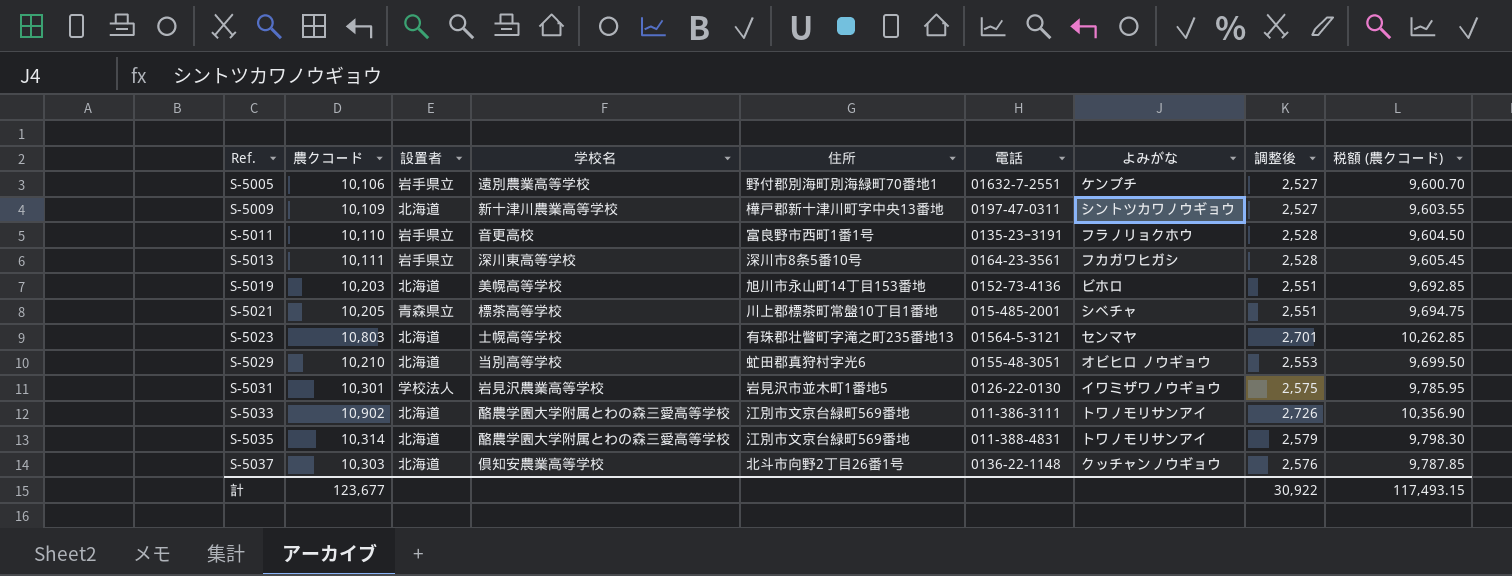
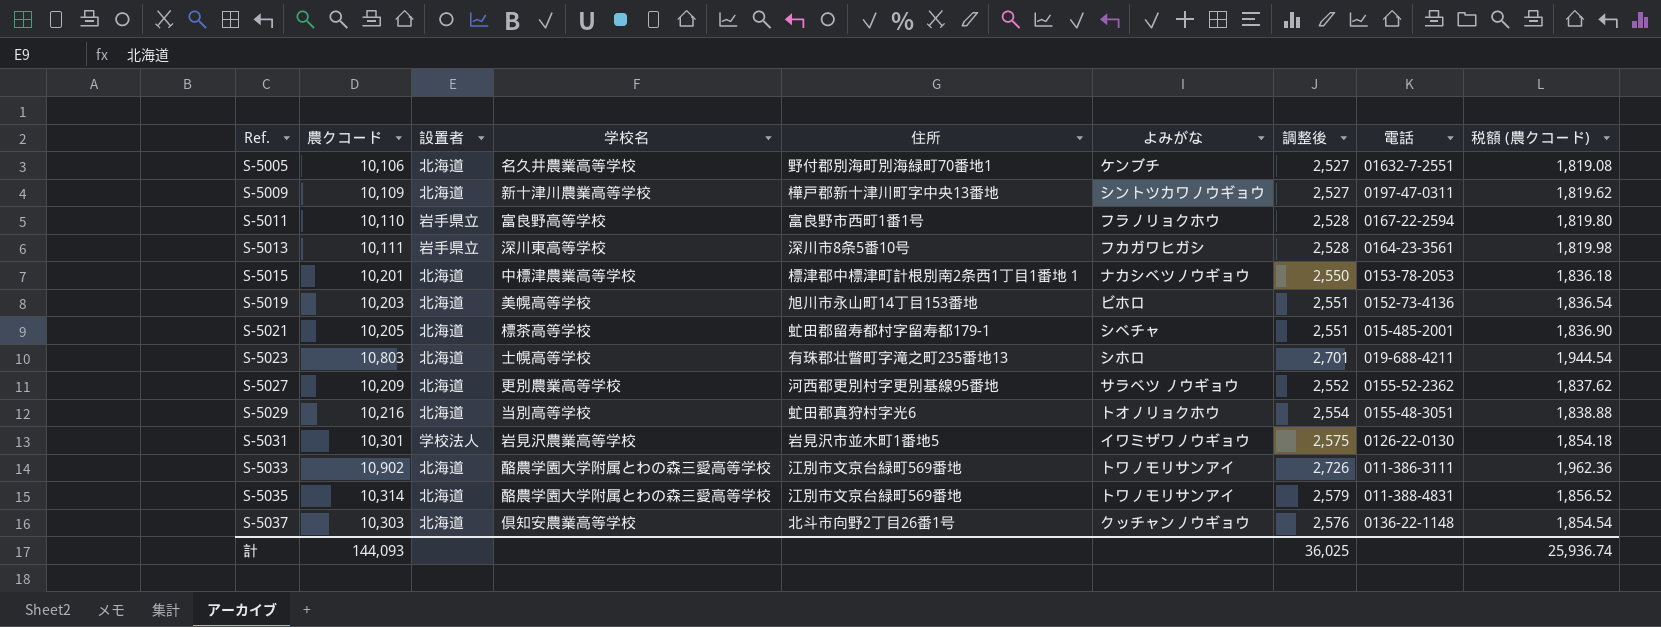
column 電話 | position: 6 -> 8
column 税額 (農クコード) | formula: [農クコード] * 0.95 -> [農クコード] * 0.18
S-5005 | 設置者: 岩手県立 -> 北海道
S-5005 | 学校名: 遠別農業高等学校 -> 名久井農業高等学校
S-5011 | 学校名: 音更高校 -> 富良野高等学校
S-5011 | 電話: 0135-23ｰ3191 -> 0167-22-2594
row S-5015: none -> 10,201 | 北海道 | 中標津農業高等学校 | 標津郡中標津町計根別南2条西1丁目1番地１ | ナカシベツノウギョウ | 2,550 | 0153-78-2053 | 1,836.18
S-5021 | 設置者: 青森県立 -> 北海道
S-5021 | 住所: 川上郡標茶町常盤10丁目1番地 -> 虻田郡留寿都村字留寿都179-1
S-5023 | よみがな: センマヤ -> シホロ
S-5023 | 電話: 01564-5-3121 -> 019-688-4211
row S-5027: none -> 10,209 | 北海道 | 更別農業高等学校 | 河西郡更別村字更別基線95番地 | サラベツ ノウギョウ | 2,552 | 0155-52-2362 | 1,837.62
S-5029 | 農クコード: 10,210 -> 10,216
S-5029 | よみがな: オビヒロ ノウギョウ -> トオノリョクホウ
S-5029 | 調整後: 2,553 -> 2,554
計 | 農クコード: 123,677 -> 144,093
計 | 調整後: 30,922 -> 36,025
計 | 税額 (農クコード): 117,493.15 -> 25,936.74

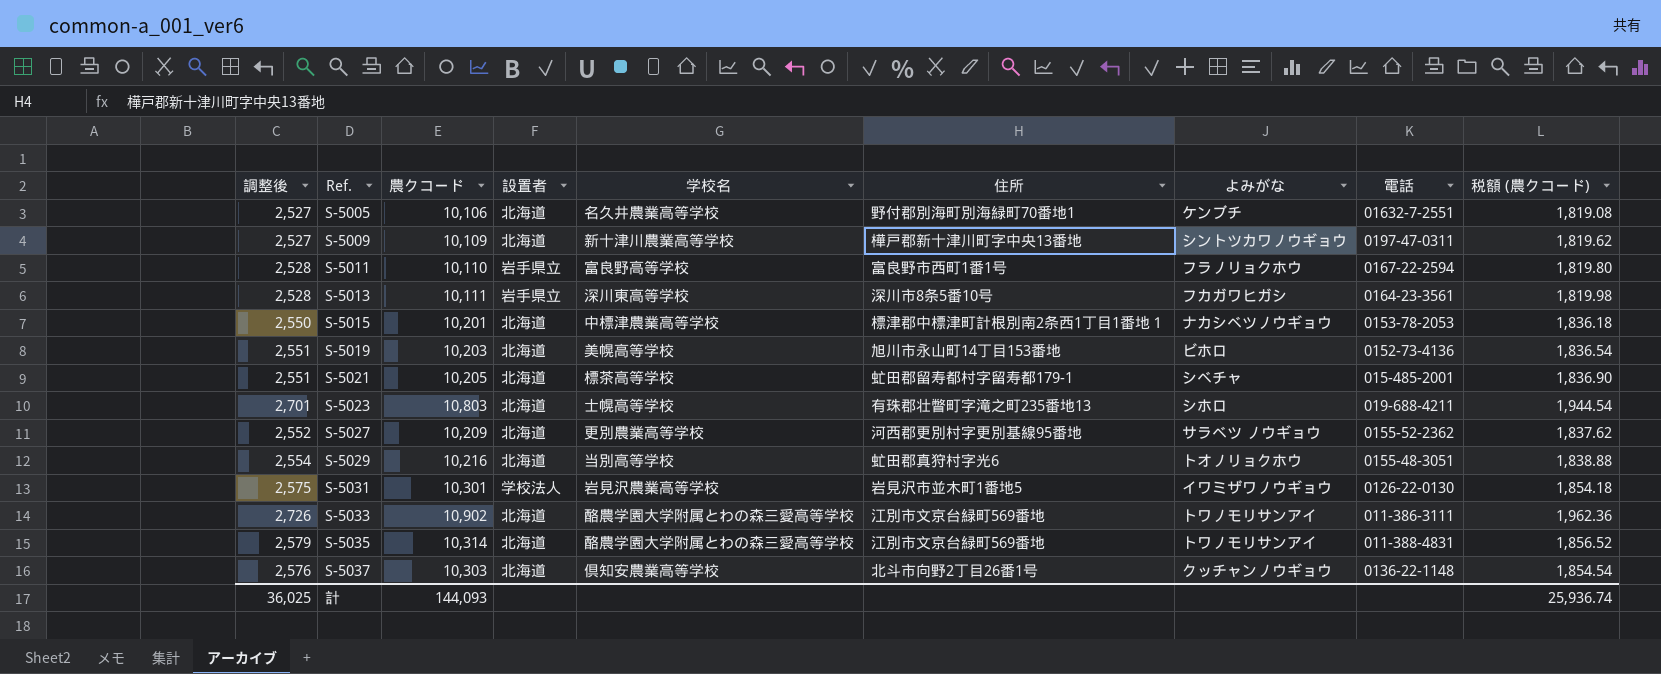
column 調整後 | position: 7 -> 1

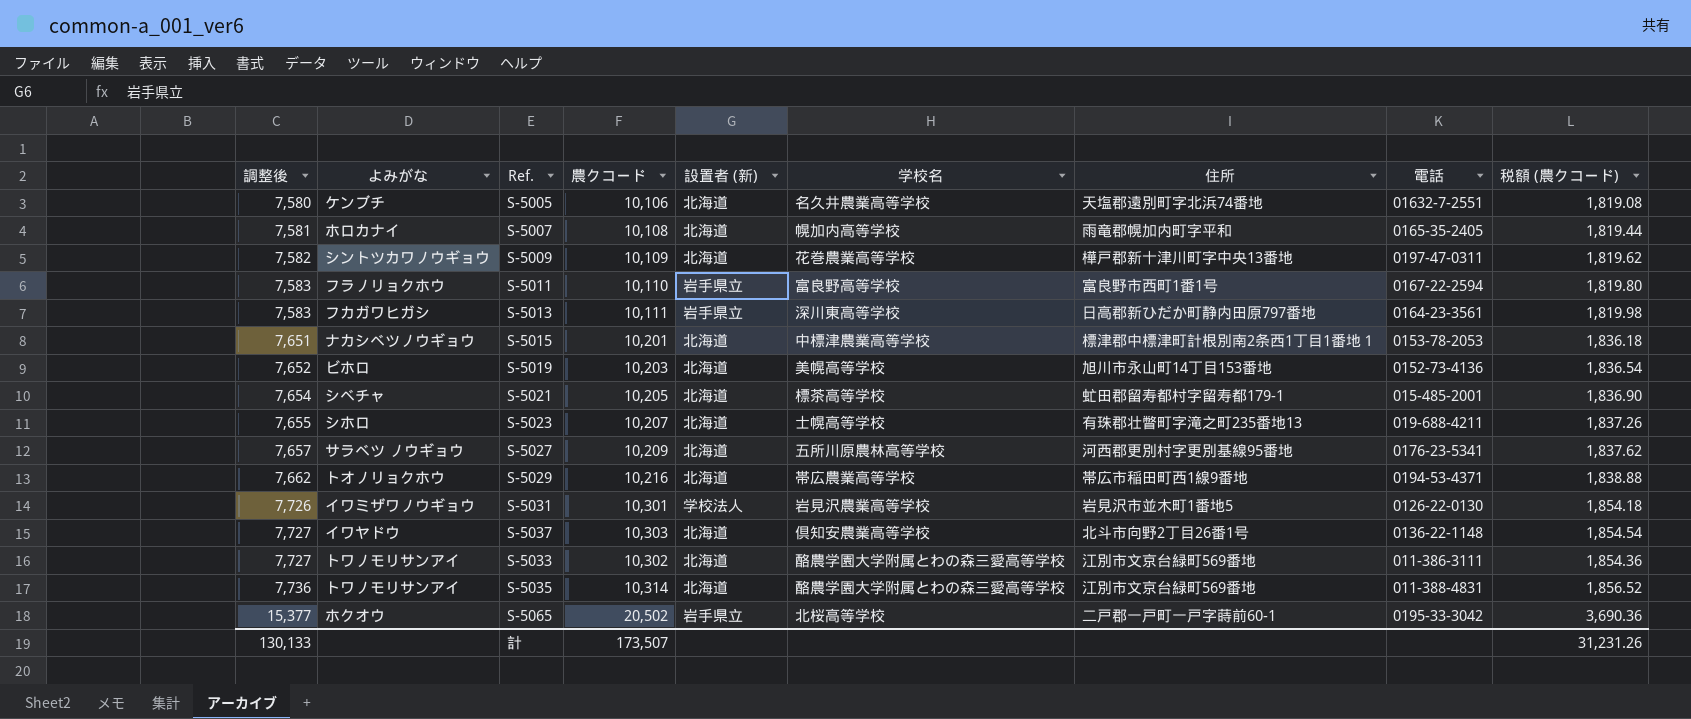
row order: Ref. ascending -> 調整後 ascending
column 調整後 | formula: [農クコード] * 0.25 -> [農クコード] * 0.75
column よみがな | position: 7 -> 2
column name: 設置者 -> 設置者 (新)
S-5005 | 住所: 野付郡別海町別海緑町70番地1 -> 天塩郡遠別町字北浜74番地
row S-5007: none -> 7,581 | ホロカナイ | 10,108 | 北海道 | 幌加内高等学校 | 雨竜郡幌加内町字平和 | 0165-35-2405 | 1,819.44
S-5009 | 学校名: 新十津川農業高等学校 -> 花巻農業高等学校
S-5013 | 住所: 深川市8条5番10号 -> 日高郡新ひだか町静内田原797番地
S-5023 | 農クコード: 10,803 -> 10,207
S-5023 | 税額 (農クコード): 1,944.54 -> 1,837.26
S-5027 | 学校名: 更別農業高等学校 -> 五所川原農林高等学校
S-5027 | 電話: 0155-52-2362 -> 0176-23-5341
S-5029 | 学校名: 当別高等学校 -> 帯広農業高等学校
S-5029 | 住所: 虻田郡真狩村字光6 -> 帯広市稲田町西1線9番地
S-5029 | 電話: 0155-48-3051 -> 0194-53-4371
S-5037 | よみがな: クッチャンノウギョウ -> イワヤドウ
S-5033 | 農クコード: 10,902 -> 10,302
S-5033 | 税額 (農クコード): 1,962.36 -> 1,854.36
row S-5065: none -> 15,377 | ホクオウ | 20,502 | 岩手県立 | 北桜高等学校 | 二戸郡一戸町一戸字蒔前60-1 | 0195-33-3042 | 3,690.36
計 | 調整後: 36,025 -> 130,133
計 | 農クコード: 144,093 -> 173,507
計 | 税額 (農クコード): 25,936.74 -> 31,231.26

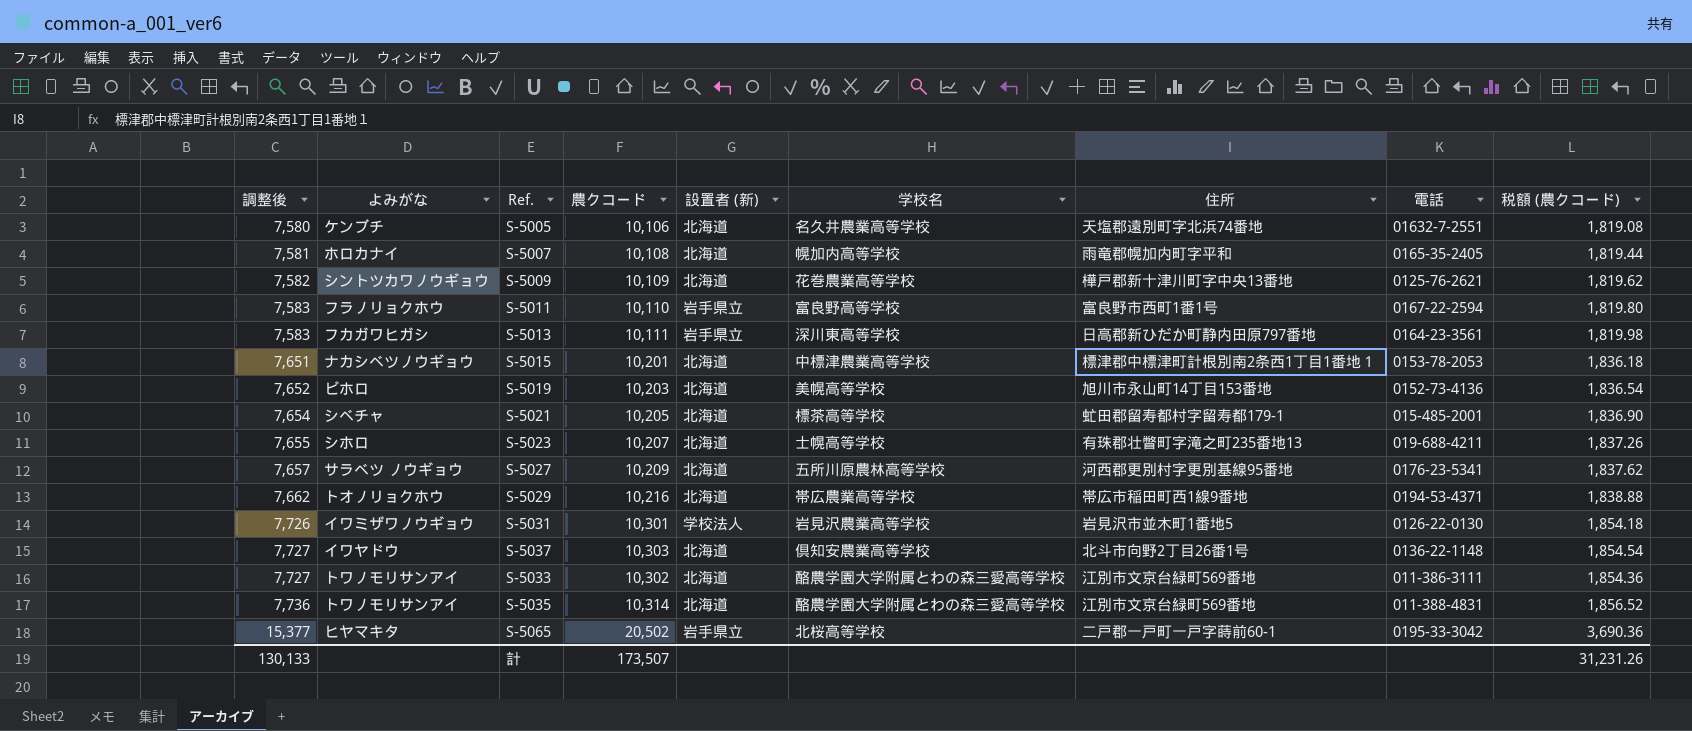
S-5009 | 電話: 0197-47-0311 -> 0125-76-2621
S-5065 | よみがな: ホクオウ -> ヒヤマキタ

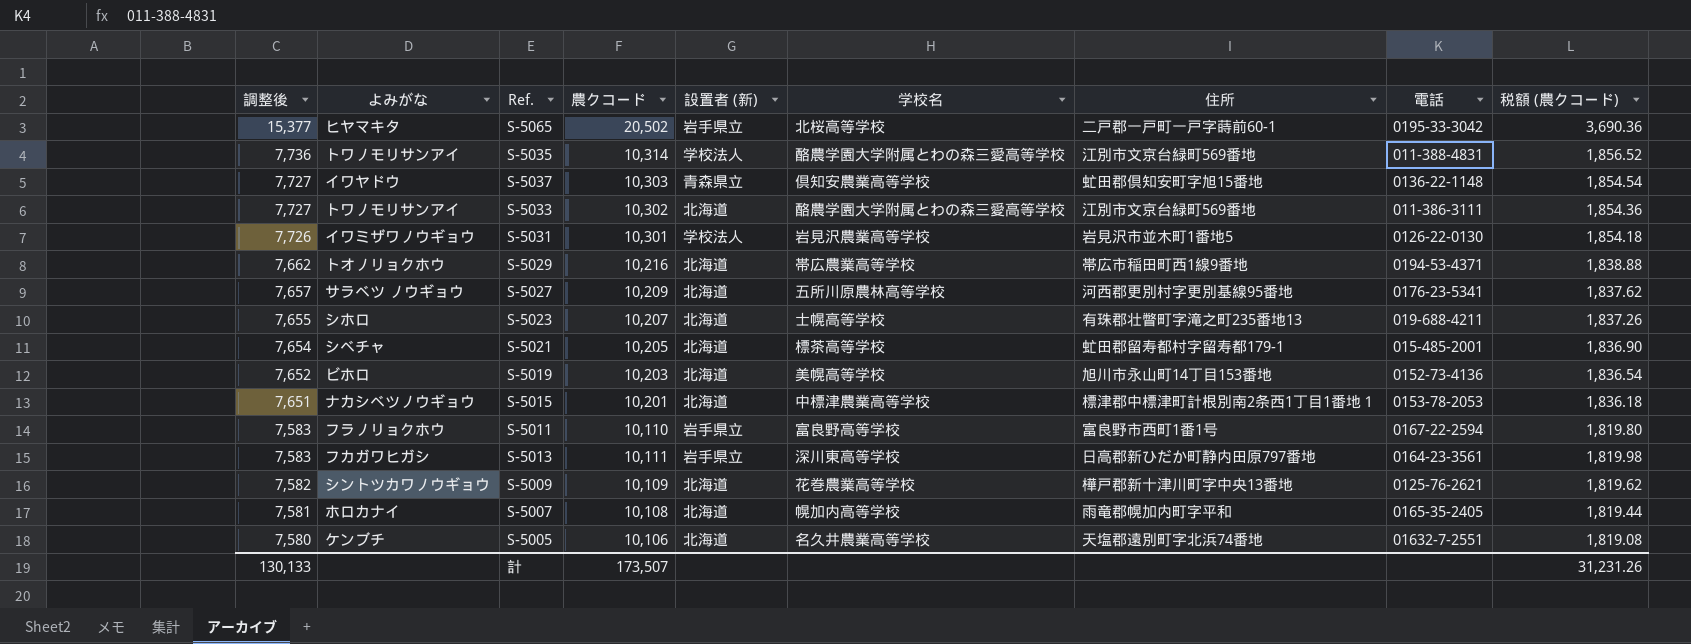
row order: 調整後 ascending -> 調整後 descending
S-5035 | 設置者 (新): 北海道 -> 学校法人
S-5037 | 設置者 (新): 北海道 -> 青森県立
S-5037 | 住所: 北斗市向野2丁目26番1号 -> 虻田郡倶知安町字旭15番地

